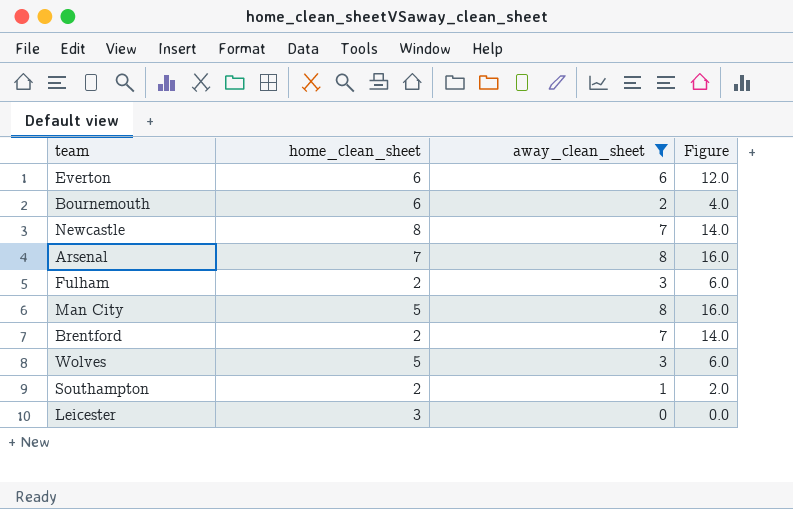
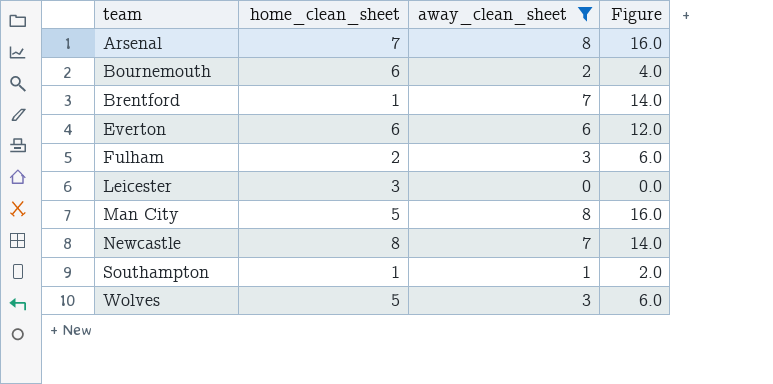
row order: none -> team ascending
Brentford | home_clean_sheet: 2 -> 1
Southampton | home_clean_sheet: 2 -> 1

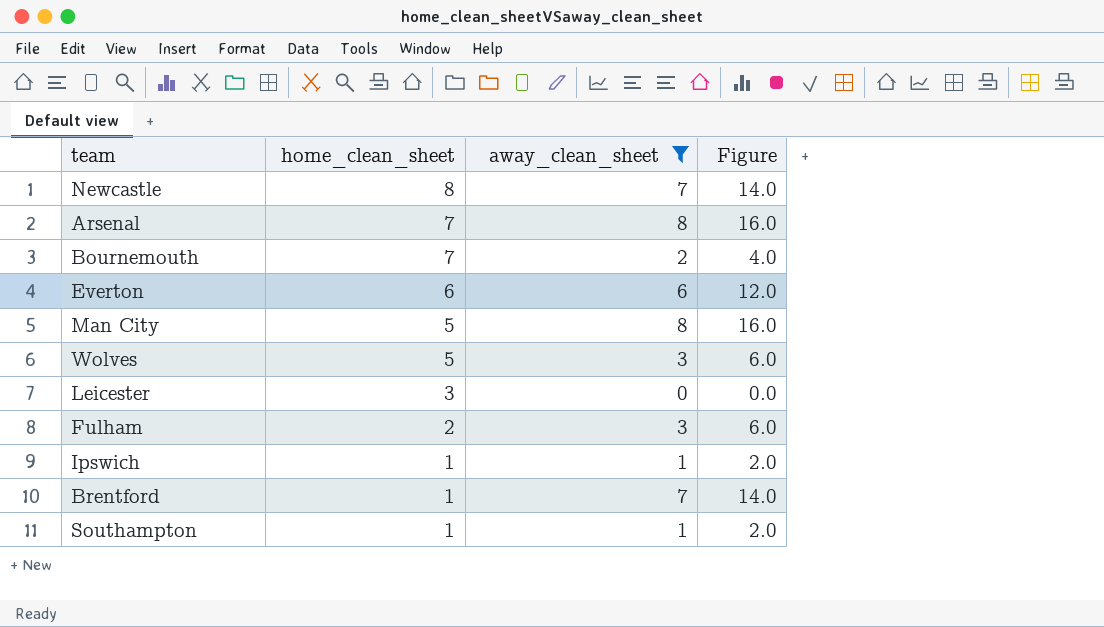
row order: team ascending -> home_clean_sheet descending
Bournemouth | home_clean_sheet: 6 -> 7
row Ipswich: none -> 1 | 1 | 2.0

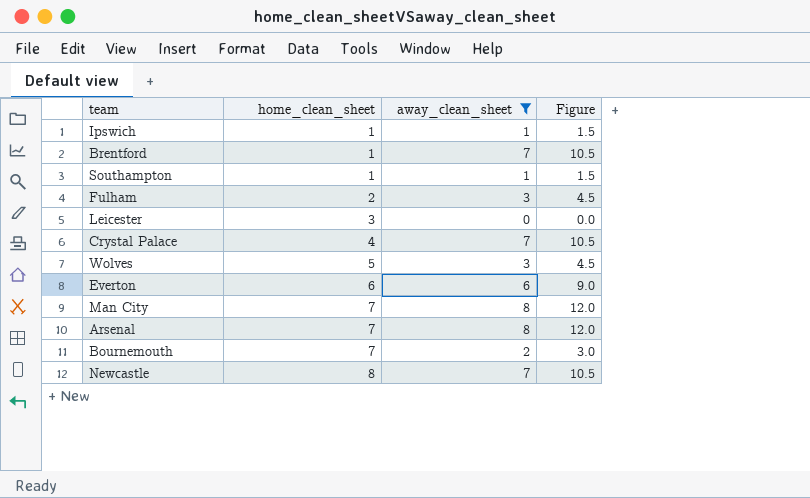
row order: home_clean_sheet descending -> home_clean_sheet ascending
column Figure | formula: [away_clean_sheet] * 2 -> [away_clean_sheet] * 1.5
row Crystal Palace: none -> 4 | 7 | 10.5
Man City | home_clean_sheet: 5 -> 7

